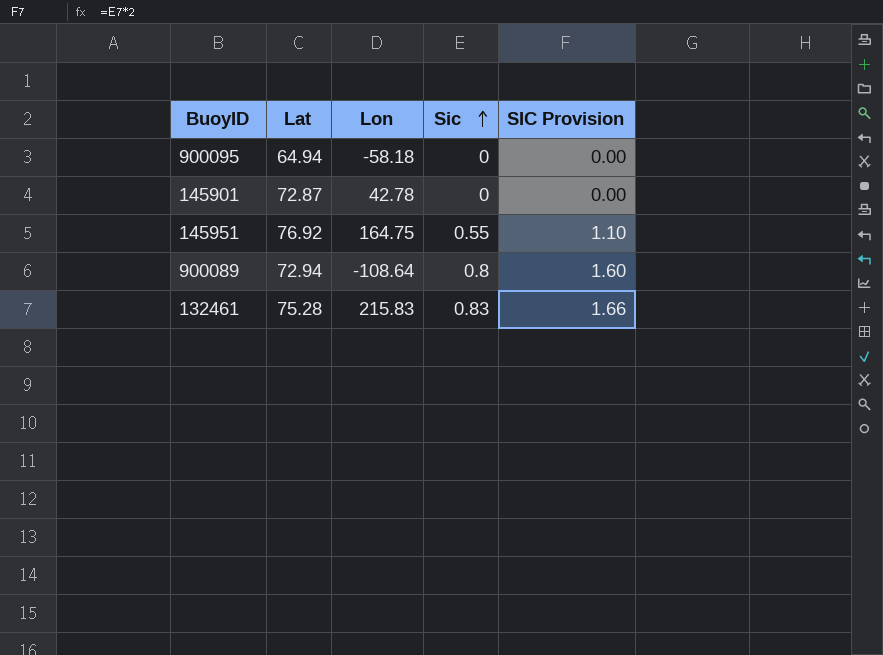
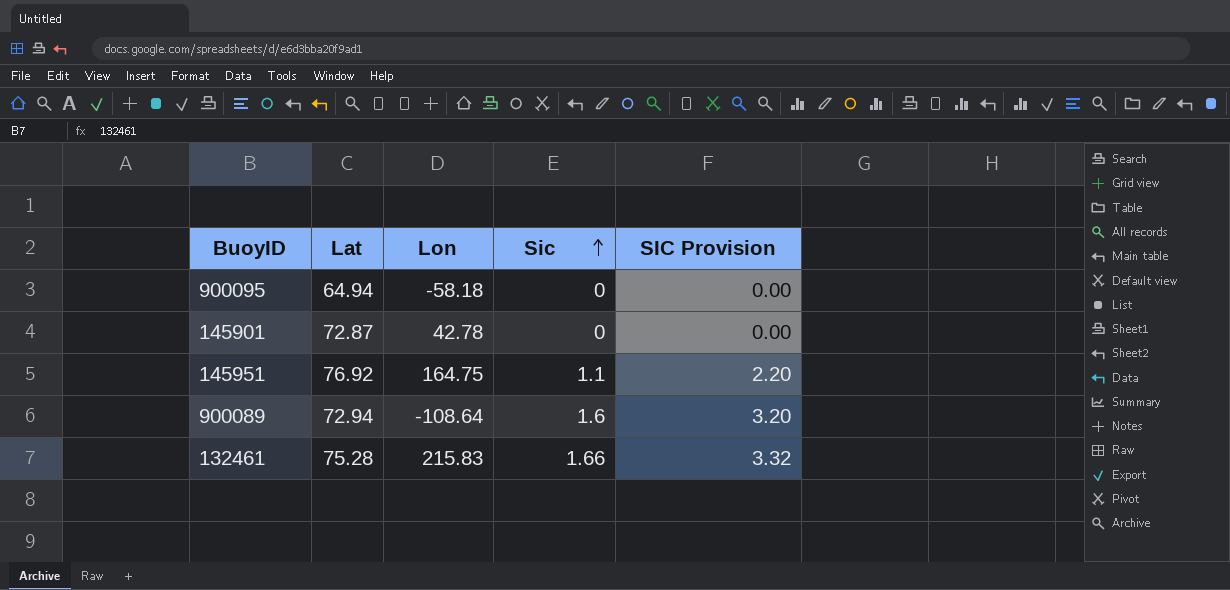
145951 | Sic: 0.55 -> 1.1
145951 | SIC Provision: 1.10 -> 2.20
900089 | Sic: 0.8 -> 1.6
900089 | SIC Provision: 1.60 -> 3.20
132461 | Sic: 0.83 -> 1.66
132461 | SIC Provision: 1.66 -> 3.32

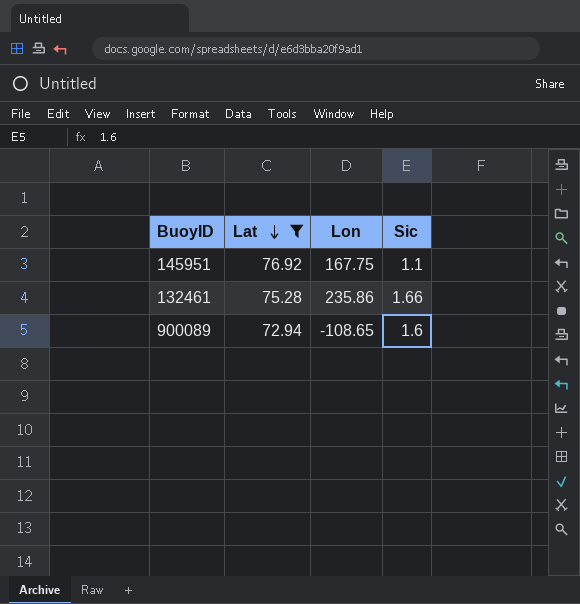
filter: none -> Lat >= 72.94
row order: Sic ascending -> Lat descending
column SIC Provision | formula: [Sic] * 2 -> none
145951 | Lon: 164.75 -> 167.75
132461 | Lon: 215.83 -> 235.86
900089 | Lon: -108.64 -> -108.65

